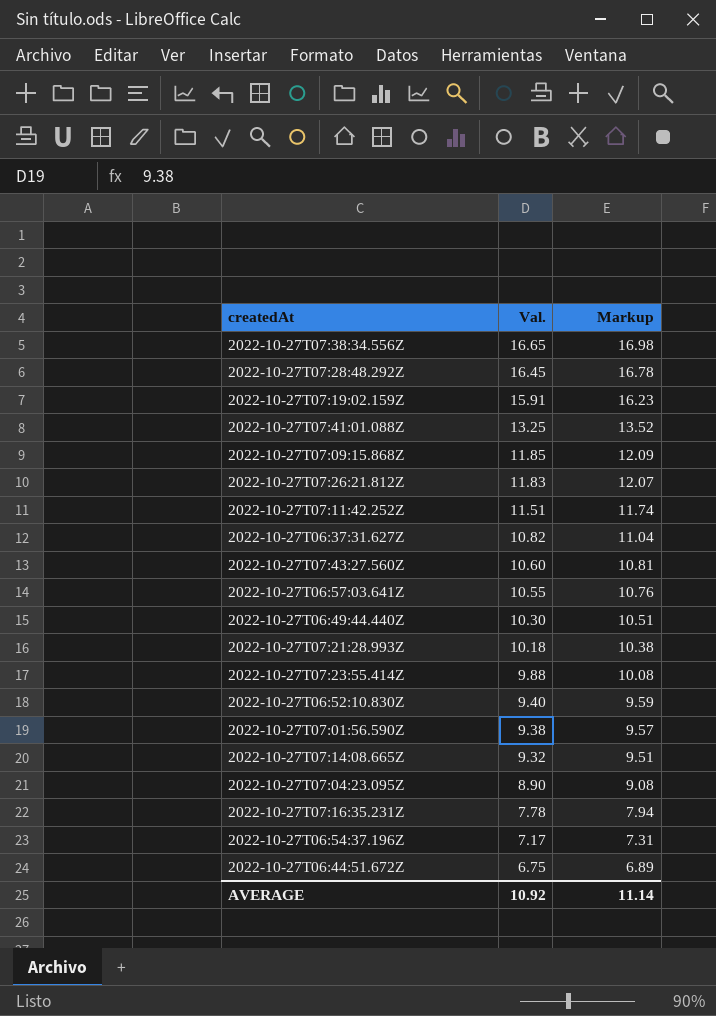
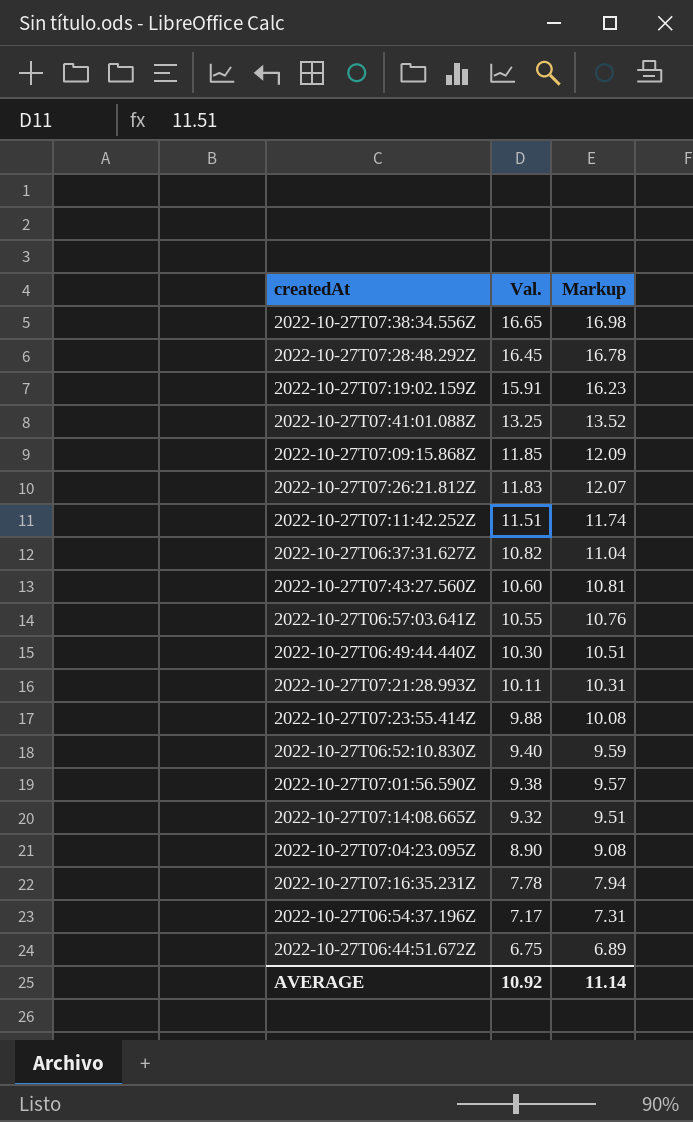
2022-10-27T07:21:28.993Z | Val.: 10.18 -> 10.11
2022-10-27T07:21:28.993Z | Markup: 10.38 -> 10.31

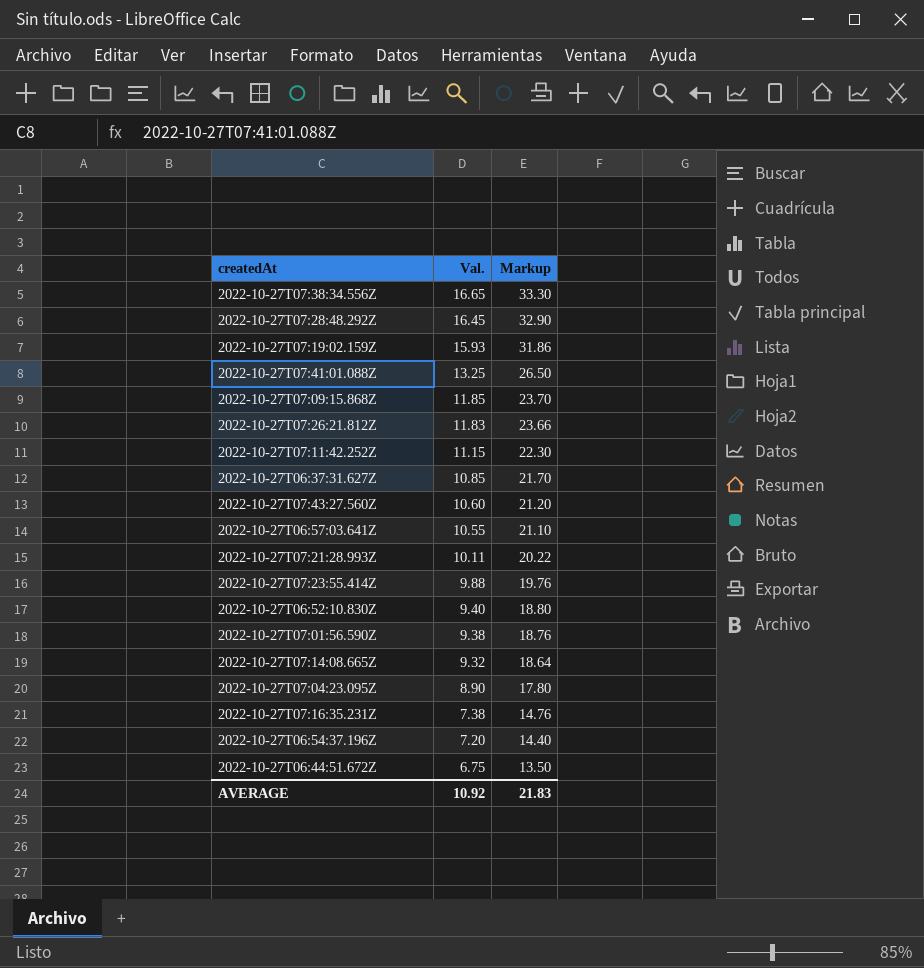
column Markup | formula: [Val.] * 1.02 -> [Val.] * 2
row 2022-10-27T06:49:44.440Z: 10.30 | 10.51 -> none
2022-10-27T07:19:02.159Z | Val.: 15.91 -> 15.93
2022-10-27T07:11:42.252Z | Val.: 11.51 -> 11.15
2022-10-27T06:37:31.627Z | Val.: 10.82 -> 10.85
2022-10-27T07:16:35.231Z | Val.: 7.78 -> 7.38
2022-10-27T06:54:37.196Z | Val.: 7.17 -> 7.20
AVERAGE | Markup: 11.14 -> 21.83

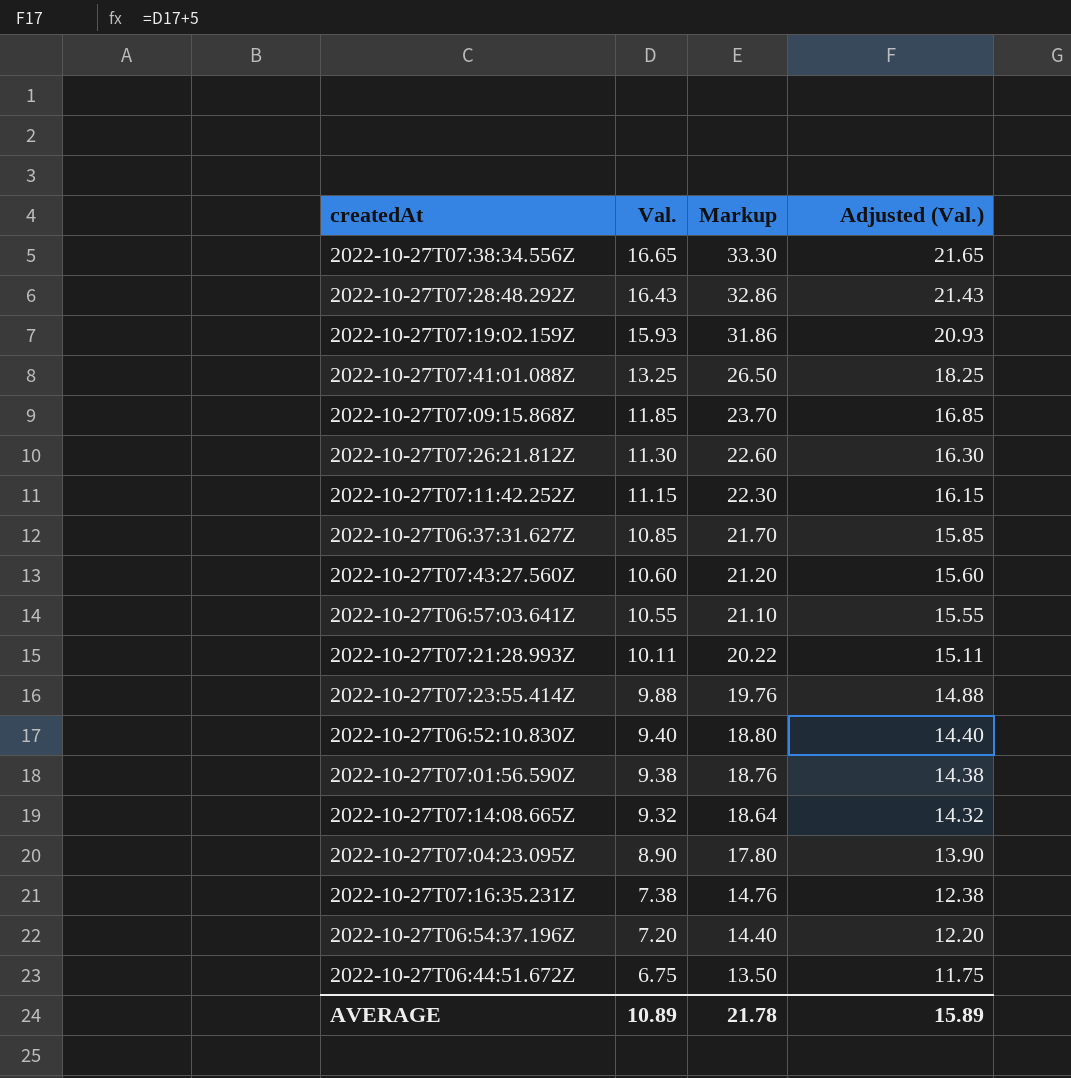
column Adjusted (Val.) | formula: none -> [Val.] + 5
2022-10-27T07:28:48.292Z | Val.: 16.45 -> 16.43
2022-10-27T07:28:48.292Z | Markup: 32.90 -> 32.86
2022-10-27T07:26:21.812Z | Val.: 11.83 -> 11.30
2022-10-27T07:26:21.812Z | Markup: 23.66 -> 22.60
AVERAGE | Val.: 10.92 -> 10.89
AVERAGE | Markup: 21.83 -> 21.78

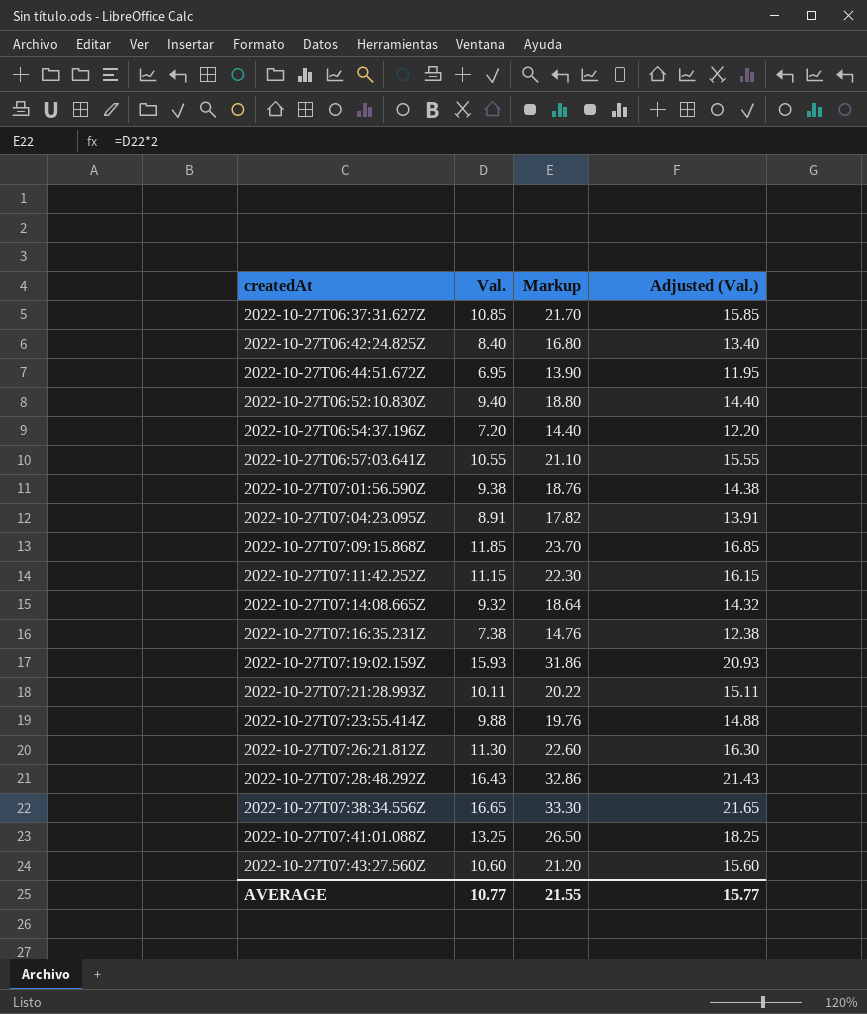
row order: Val. descending -> createdAt ascending
row 2022-10-27T06:42:24.825Z: none -> 8.40 | 16.80 | 13.40
2022-10-27T06:44:51.672Z | Val.: 6.75 -> 6.95
2022-10-27T06:44:51.672Z | Markup: 13.50 -> 13.90
2022-10-27T06:44:51.672Z | Adjusted (Val.): 11.75 -> 11.95
2022-10-27T07:04:23.095Z | Val.: 8.90 -> 8.91
2022-10-27T07:04:23.095Z | Markup: 17.80 -> 17.82
2022-10-27T07:04:23.095Z | Adjusted (Val.): 13.90 -> 13.91
AVERAGE | Val.: 10.89 -> 10.77
AVERAGE | Markup: 21.78 -> 21.55
AVERAGE | Adjusted (Val.): 15.89 -> 15.77

